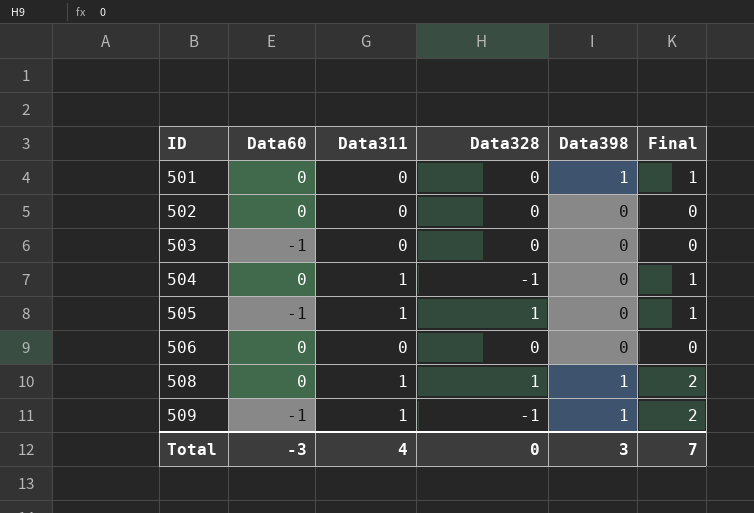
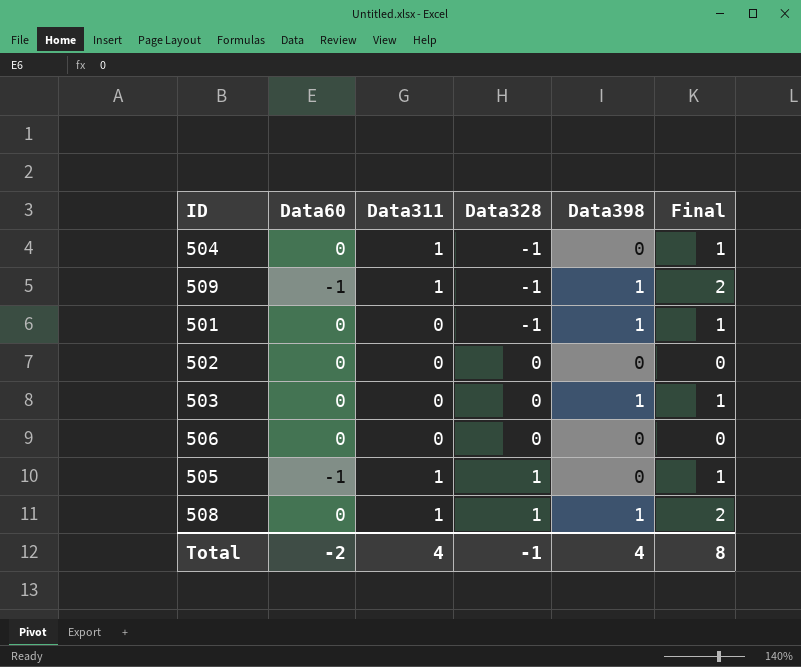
row order: ID ascending -> Data328 ascending
501 | Data328: 0 -> -1
503 | Data60: -1 -> 0
503 | Data398: 0 -> 1
503 | Final: 0 -> 1
Total | Data60: -3 -> -2
Total | Data328: 0 -> -1
Total | Data398: 3 -> 4
Total | Final: 7 -> 8

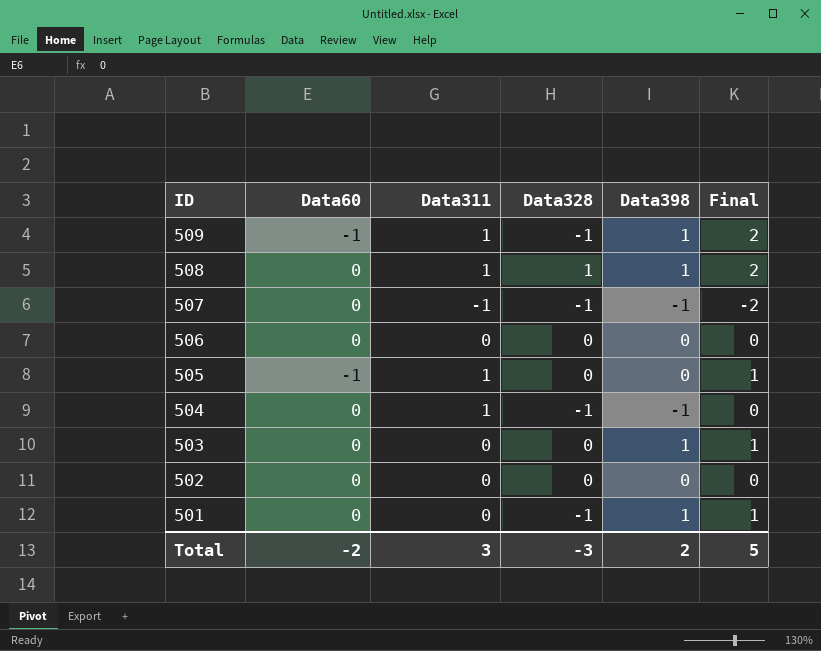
row order: Data328 ascending -> ID descending
row 507: none -> 0 | -1 | -1 | -1 | -2
505 | Data328: 1 -> 0
504 | Data398: 0 -> -1
504 | Final: 1 -> 0
Total | Data311: 4 -> 3
Total | Data328: -1 -> -3
Total | Data398: 4 -> 2
Total | Final: 8 -> 5

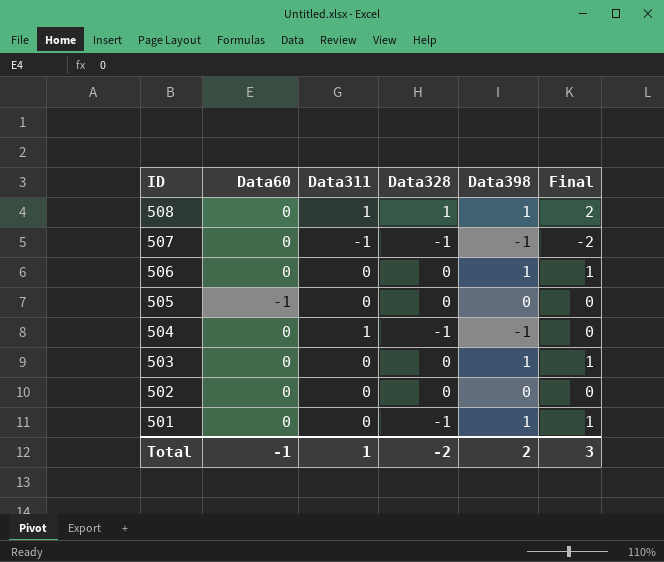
row 509: -1 | 1 | -1 | 1 | 2 -> none
506 | Data398: 0 -> 1
506 | Final: 0 -> 1
505 | Data311: 1 -> 0
505 | Final: 1 -> 0
Total | Data60: -2 -> -1
Total | Data311: 3 -> 1
Total | Data328: -3 -> -2
Total | Final: 5 -> 3

